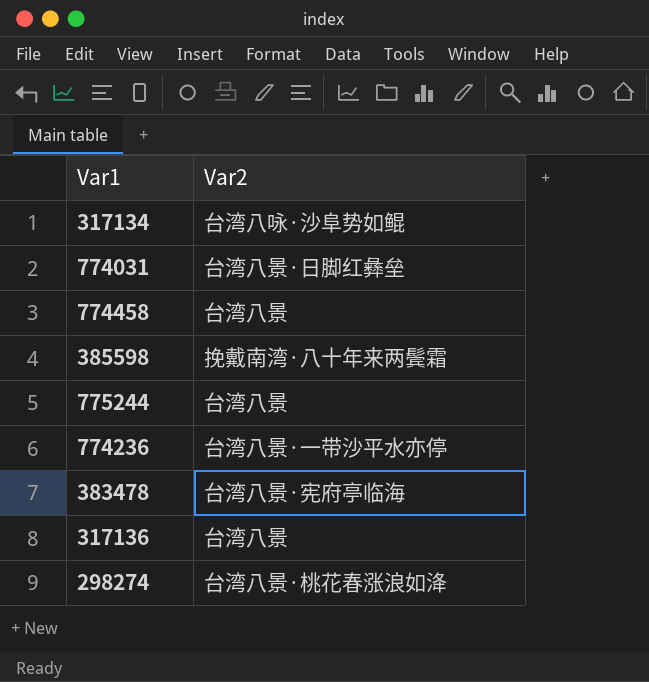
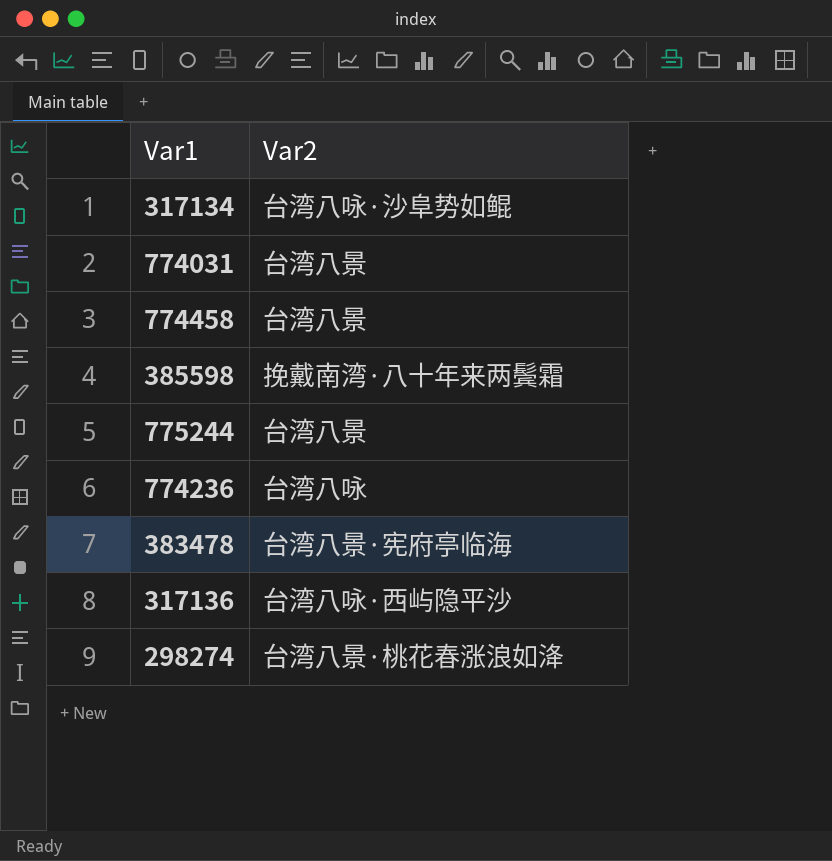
774031 | Var2: 台湾八景·日脚红彝垒 -> 台湾八景
774236 | Var2: 台湾八景·一带沙平水亦停 -> 台湾八咏
317136 | Var2: 台湾八景 -> 台湾八咏·西屿隐平沙

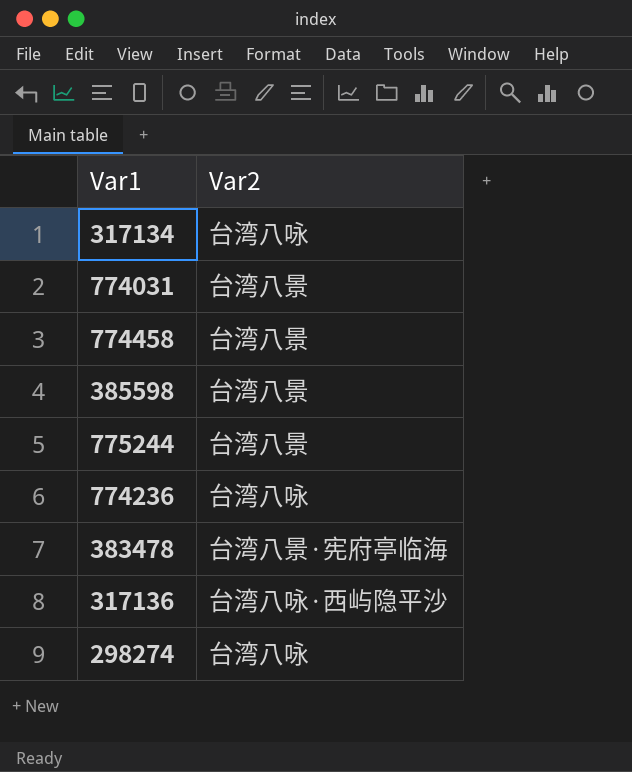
317134 | Var2: 台湾八咏·沙阜势如鲲 -> 台湾八咏
385598 | Var2: 挽戴南湾·八十年来两鬓霜 -> 台湾八景
298274 | Var2: 台湾八景·桃花春涨浪如洚 -> 台湾八咏

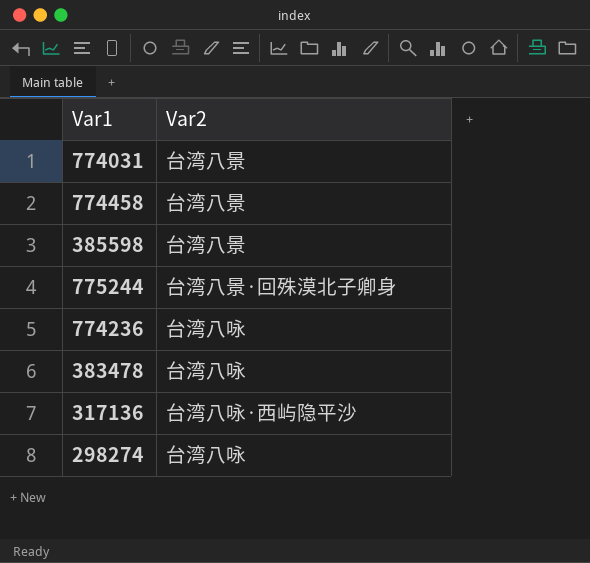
row 317134: 台湾八咏 -> none
775244 | Var2: 台湾八景 -> 台湾八景·回殊漠北子卿身
383478 | Var2: 台湾八景·宪府亭临海 -> 台湾八咏

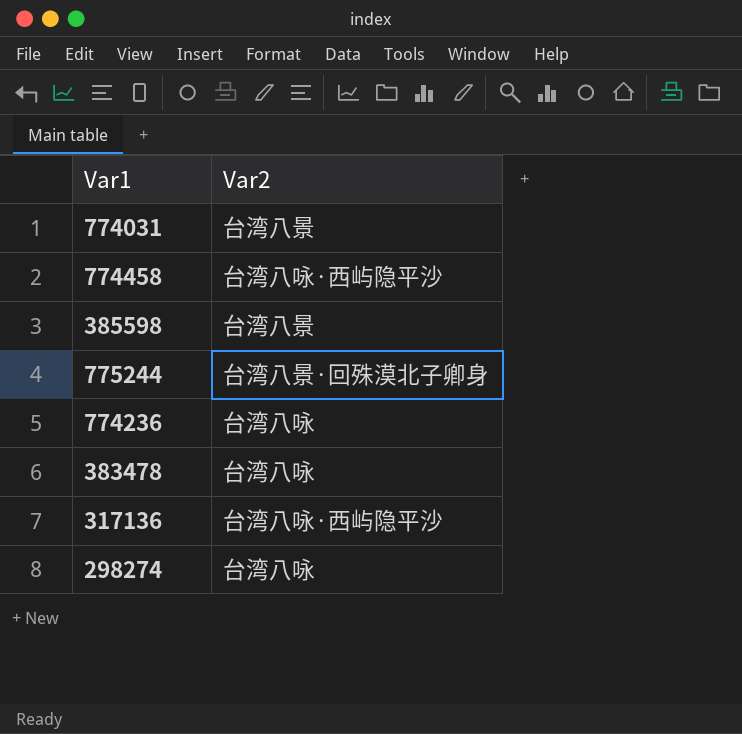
774458 | Var2: 台湾八景 -> 台湾八咏·西屿隐平沙

